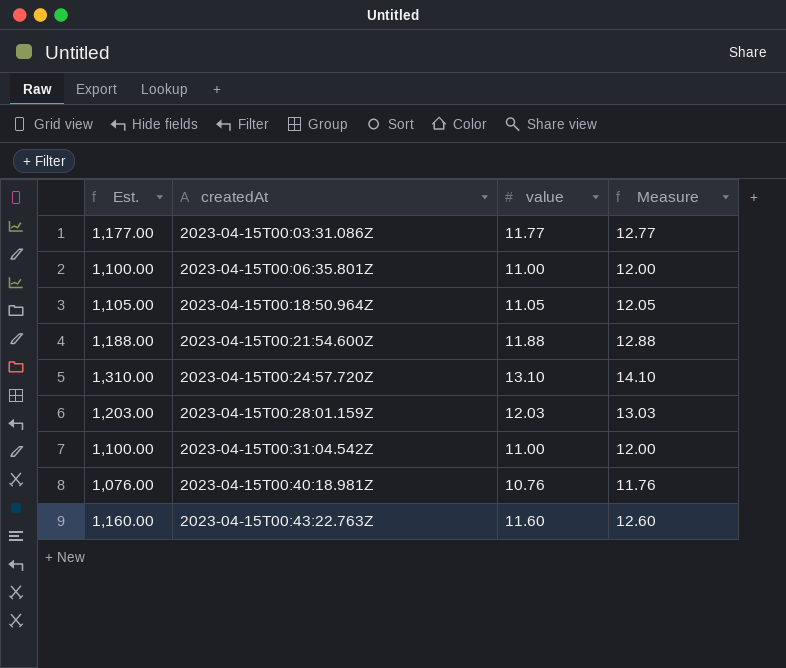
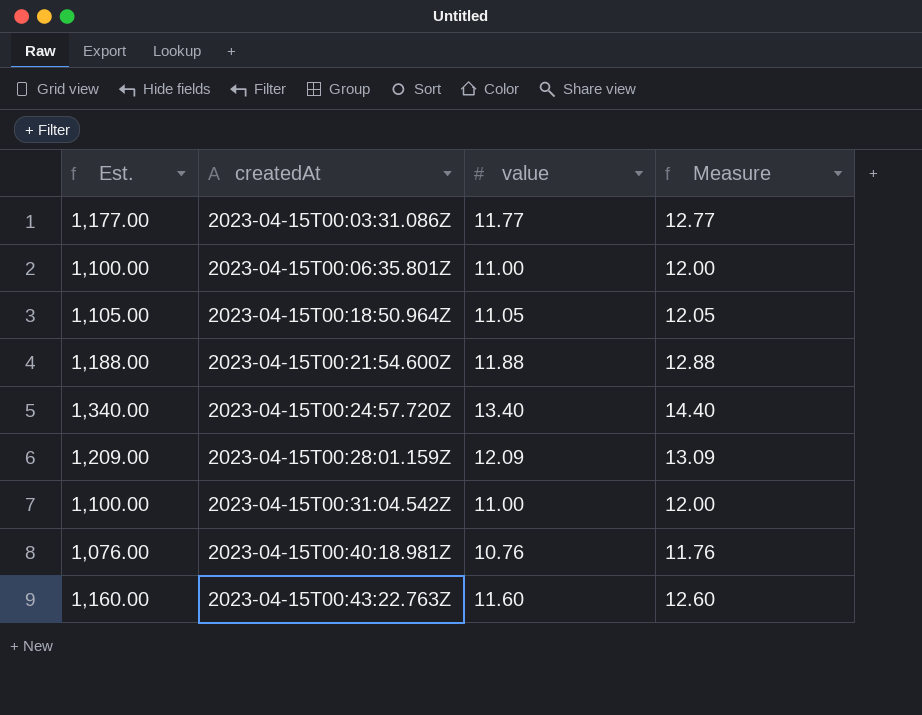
2023-04-15T00:24:57.720Z | Est.: 1,310.00 -> 1,340.00
2023-04-15T00:24:57.720Z | value: 13.10 -> 13.40
2023-04-15T00:24:57.720Z | Measure: 14.10 -> 14.40
2023-04-15T00:28:01.159Z | Est.: 1,203.00 -> 1,209.00
2023-04-15T00:28:01.159Z | value: 12.03 -> 12.09
2023-04-15T00:28:01.159Z | Measure: 13.03 -> 13.09

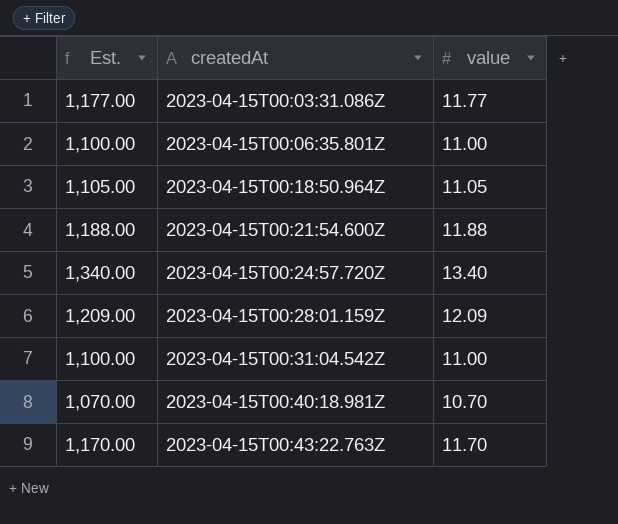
column Measure | formula: [value] + 1 -> none
2023-04-15T00:40:18.981Z | Est.: 1,076.00 -> 1,070.00
2023-04-15T00:40:18.981Z | value: 10.76 -> 10.70
2023-04-15T00:43:22.763Z | Est.: 1,160.00 -> 1,170.00
2023-04-15T00:43:22.763Z | value: 11.60 -> 11.70

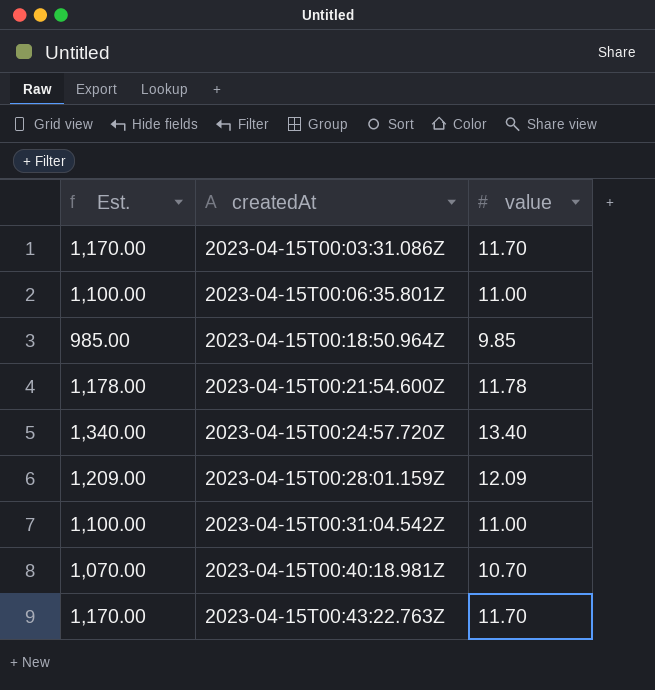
2023-04-15T00:03:31.086Z | Est.: 1,177.00 -> 1,170.00
2023-04-15T00:03:31.086Z | value: 11.77 -> 11.70
2023-04-15T00:18:50.964Z | Est.: 1,105.00 -> 985.00
2023-04-15T00:18:50.964Z | value: 11.05 -> 9.85
2023-04-15T00:21:54.600Z | Est.: 1,188.00 -> 1,178.00
2023-04-15T00:21:54.600Z | value: 11.88 -> 11.78

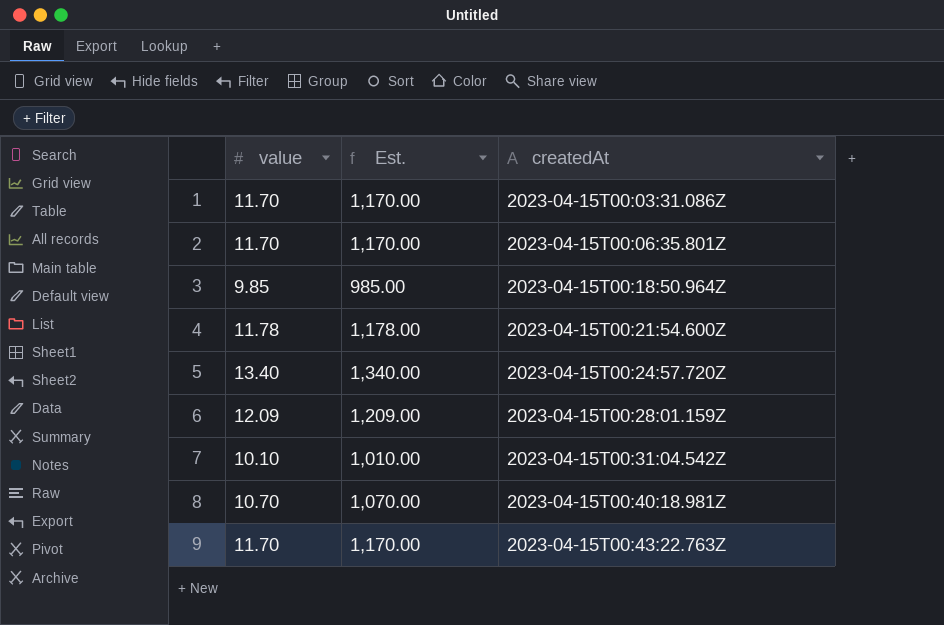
column value | position: 3 -> 1
2023-04-15T00:06:35.801Z | value: 11.00 -> 11.70
2023-04-15T00:06:35.801Z | Est.: 1,100.00 -> 1,170.00
2023-04-15T00:31:04.542Z | value: 11.00 -> 10.10
2023-04-15T00:31:04.542Z | Est.: 1,100.00 -> 1,010.00

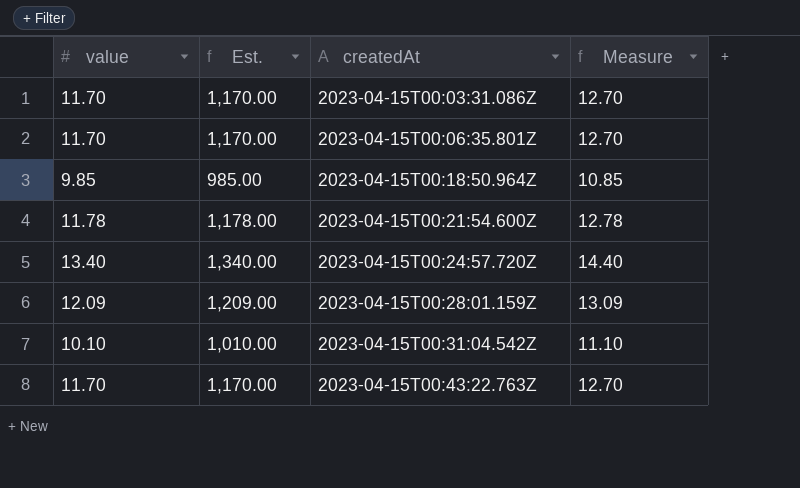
column Measure | formula: none -> [value] + 1
row 2023-04-15T00:40:18.981Z: 10.70 | 1,070.00 -> none

